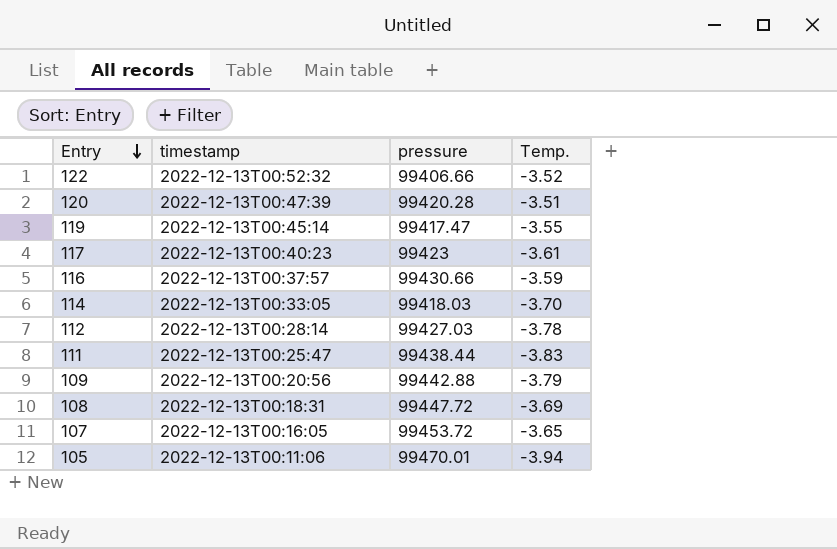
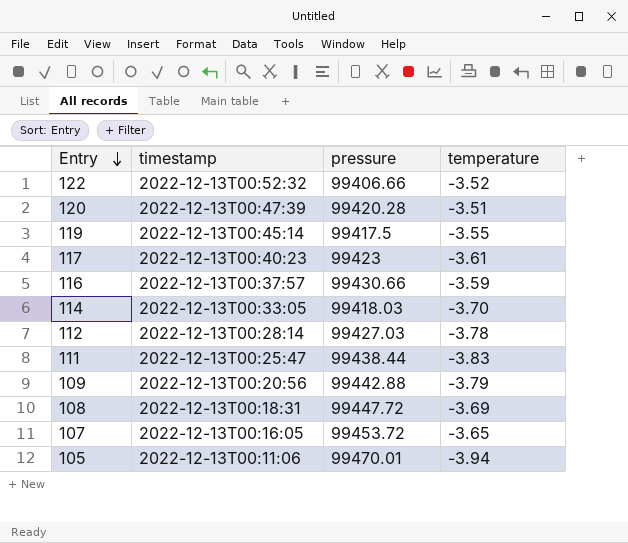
column name: Temp. -> temperature
119 | pressure: 99417.47 -> 99417.5

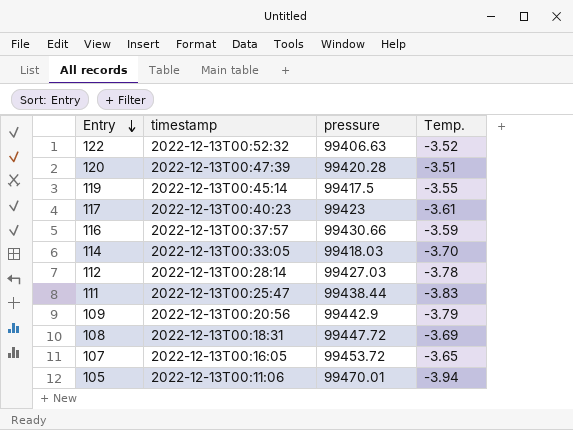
column name: temperature -> Temp.
122 | pressure: 99406.66 -> 99406.63
109 | pressure: 99442.88 -> 99442.9

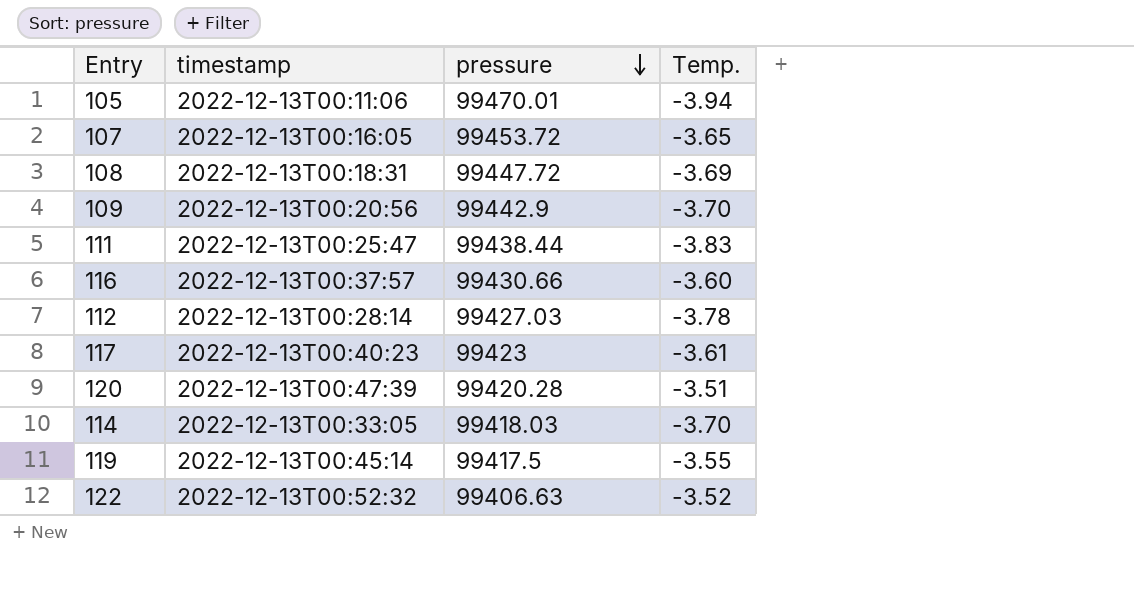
row order: Entry descending -> pressure descending
109 | Temp.: -3.79 -> -3.70
116 | Temp.: -3.59 -> -3.60

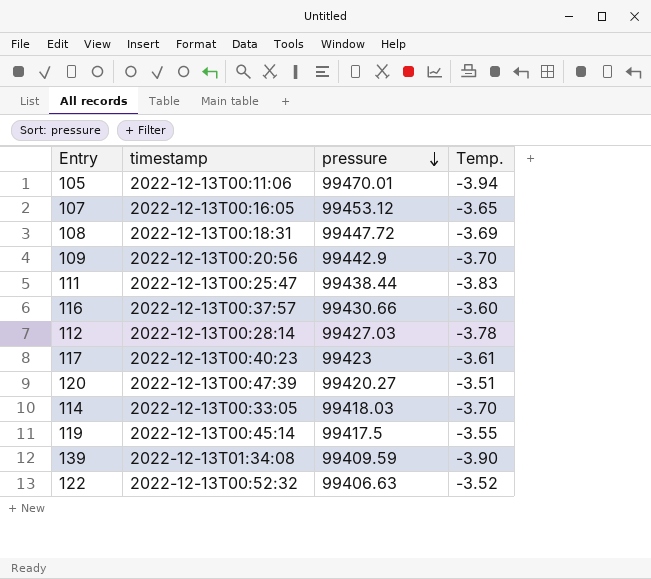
107 | pressure: 99453.72 -> 99453.12
120 | pressure: 99420.28 -> 99420.27
row 139: none -> 2022-12-13T01:34:08 | 99409.59 | -3.90

